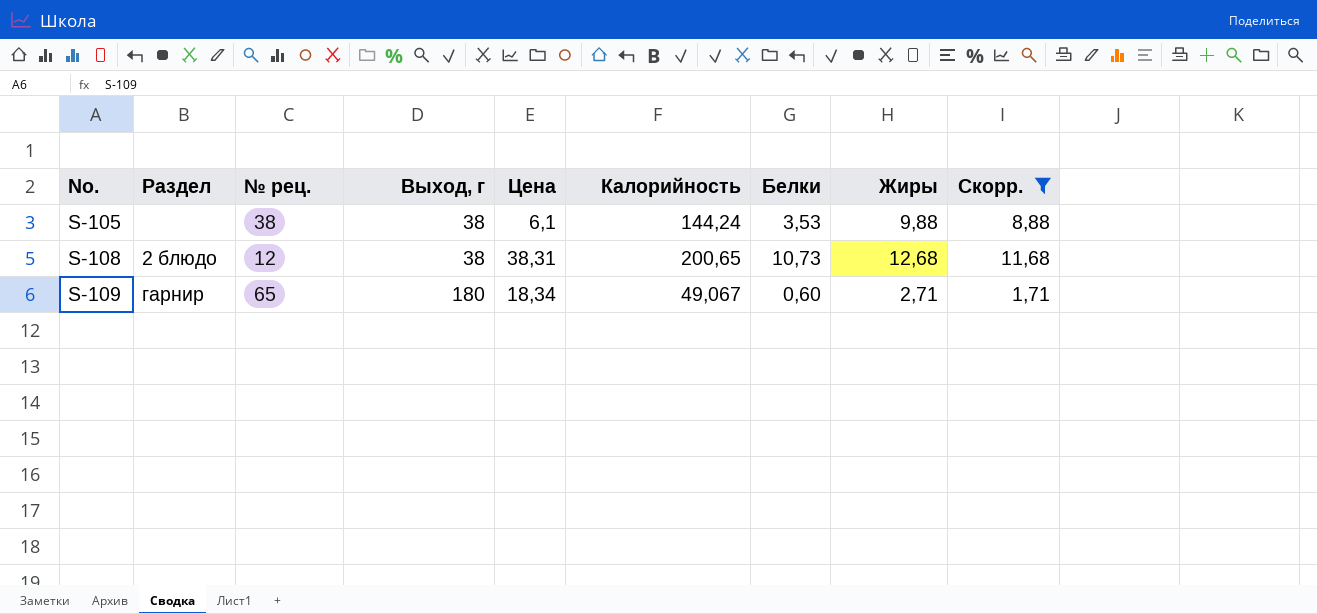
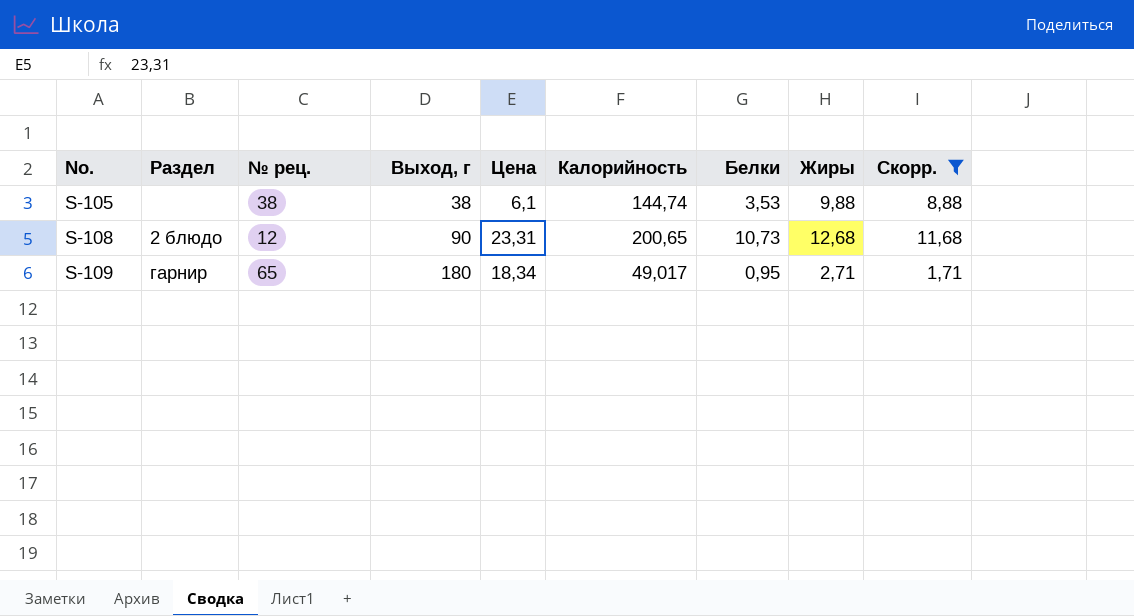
S-105 | Калорийность: 144,24 -> 144,74
S-108 | Выход, г: 38 -> 90
S-108 | Цена: 38,31 -> 23,31
S-109 | Калорийность: 49,067 -> 49,017
S-109 | Белки: 0,60 -> 0,95

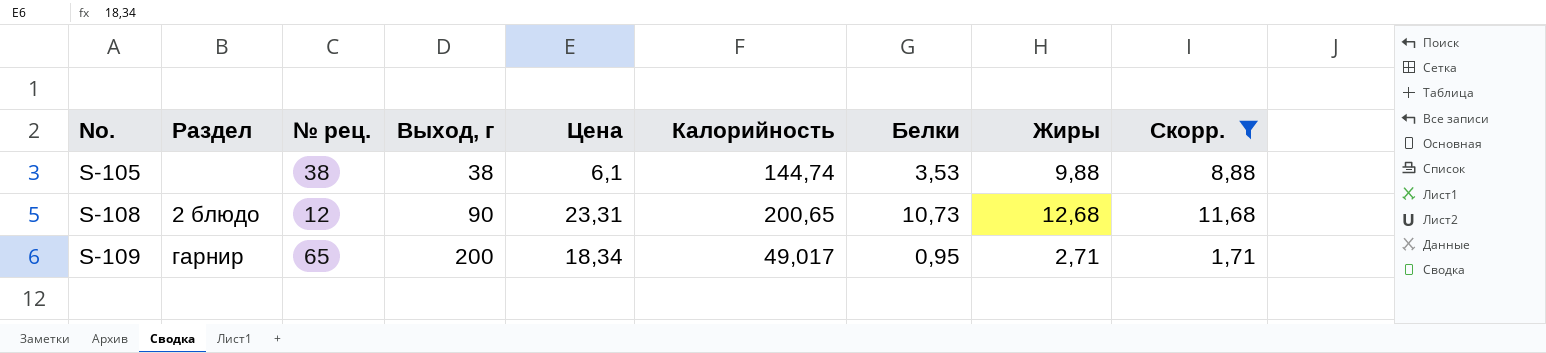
S-109 | Выход, г: 180 -> 200

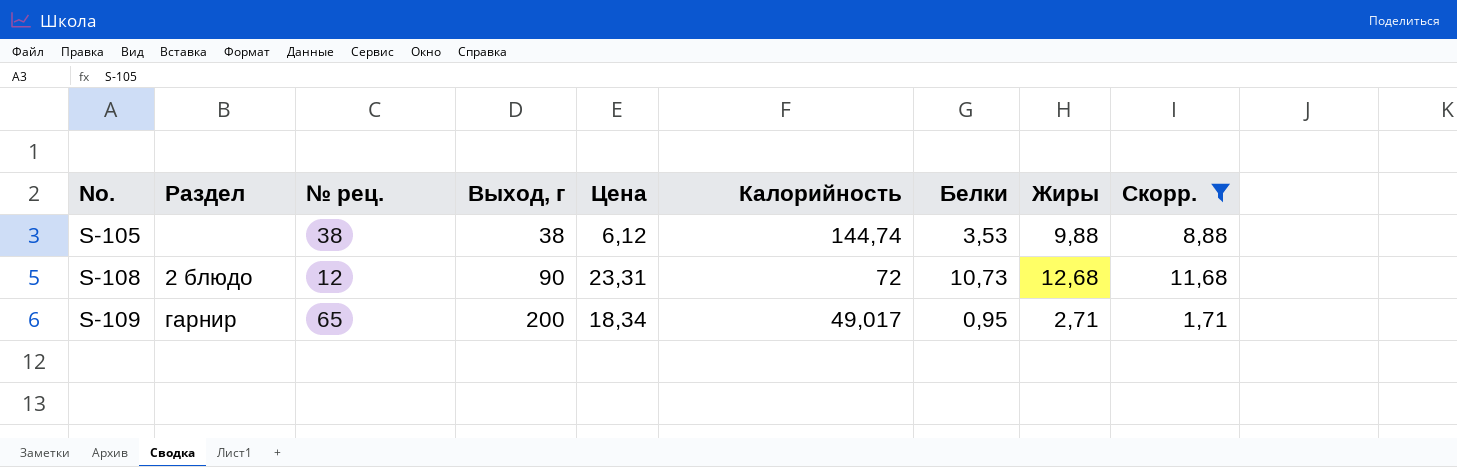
S-105 | Цена: 6,1 -> 6,12
S-108 | Калорийность: 200,65 -> 72

